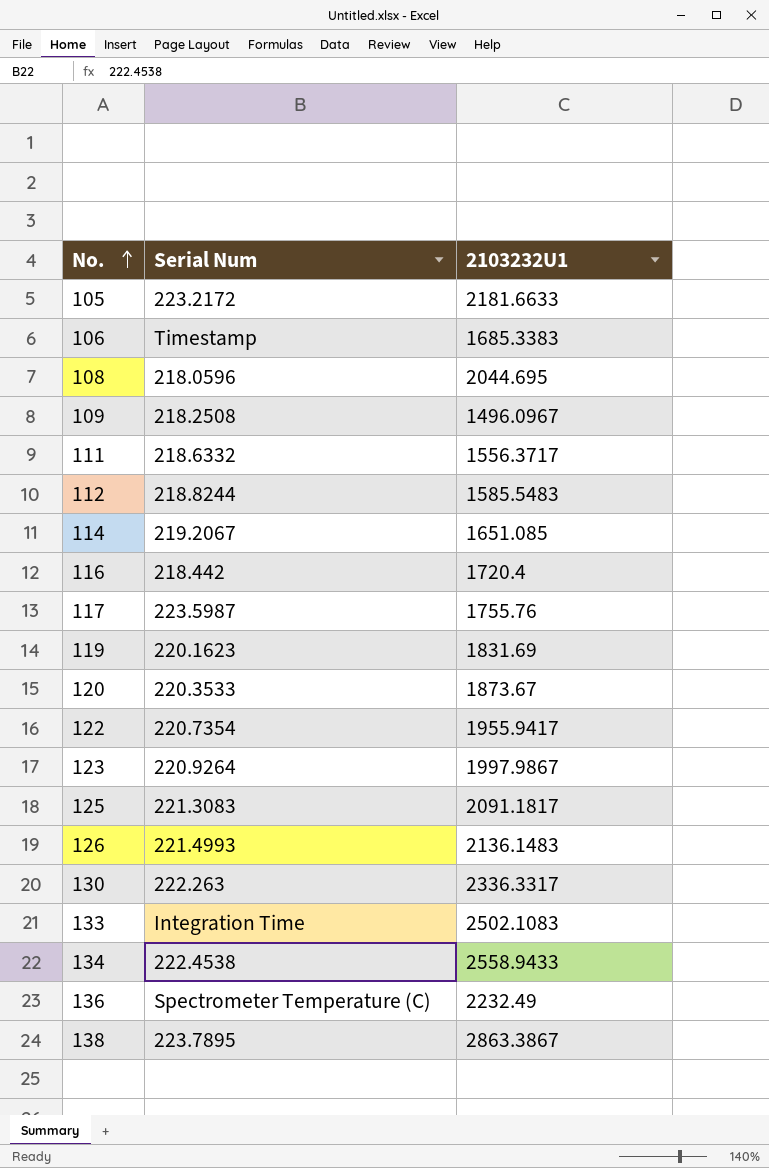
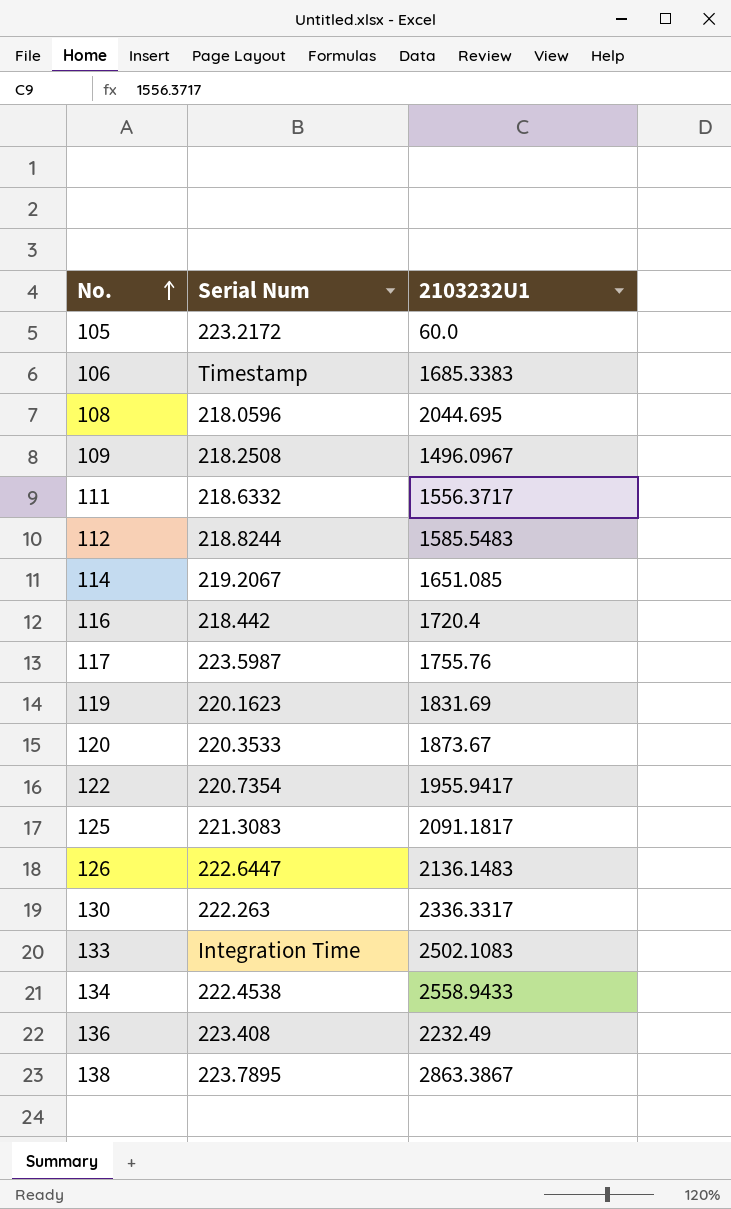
row 123: 220.9264 | 1997.9867 -> none
105 | 2103232U1: 2181.6633 -> 60.0
126 | Serial Num: 221.4993 -> 222.6447
136 | Serial Num: Spectrometer Temperature (C) -> 223.408

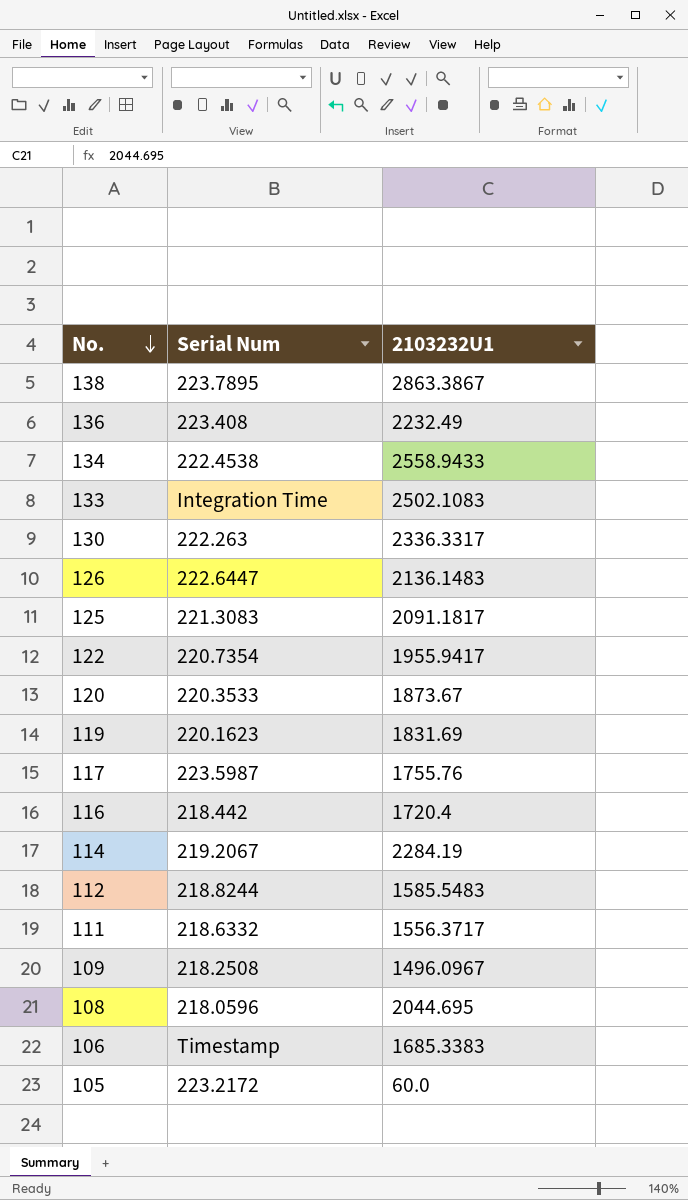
row order: No. ascending -> No. descending
114 | 2103232U1: 1651.085 -> 2284.19

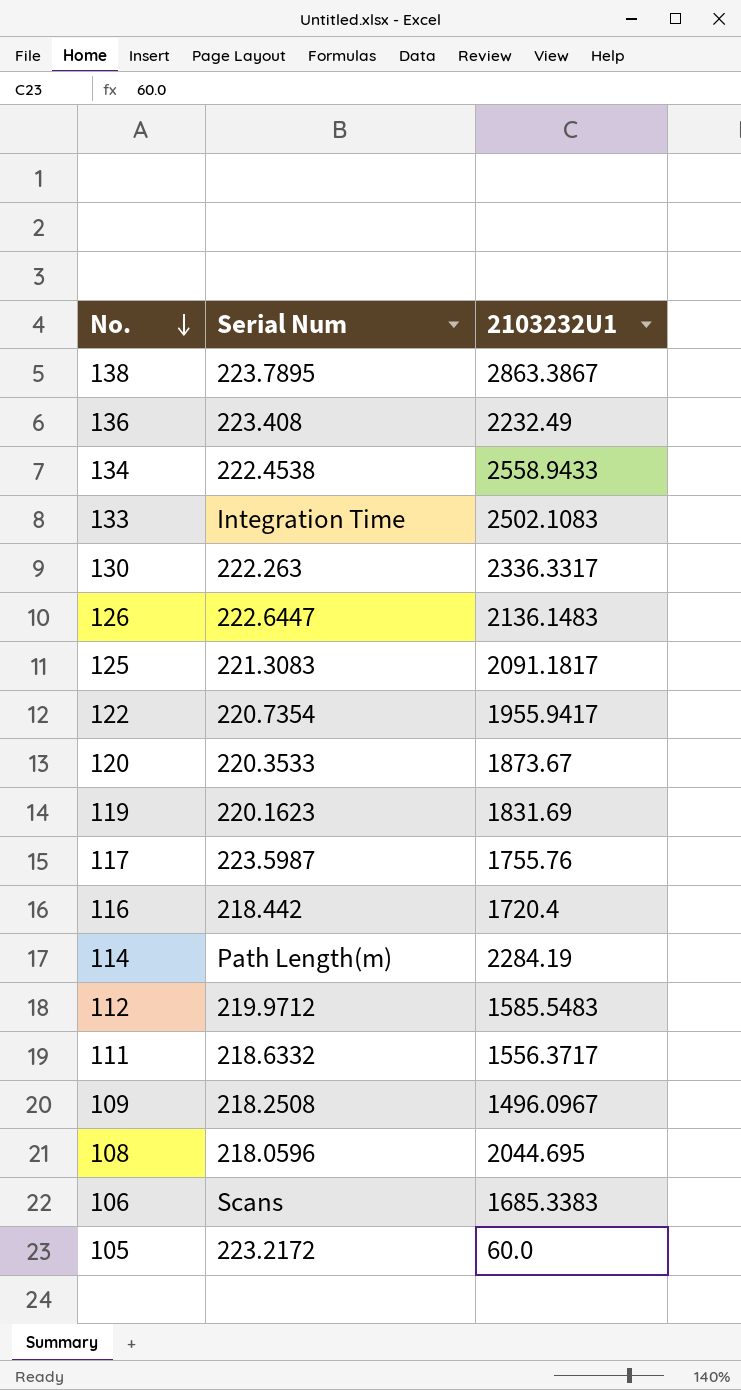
114 | Serial Num: 219.2067 -> Path Length(m)
112 | Serial Num: 218.8244 -> 219.9712
106 | Serial Num: Timestamp -> Scans

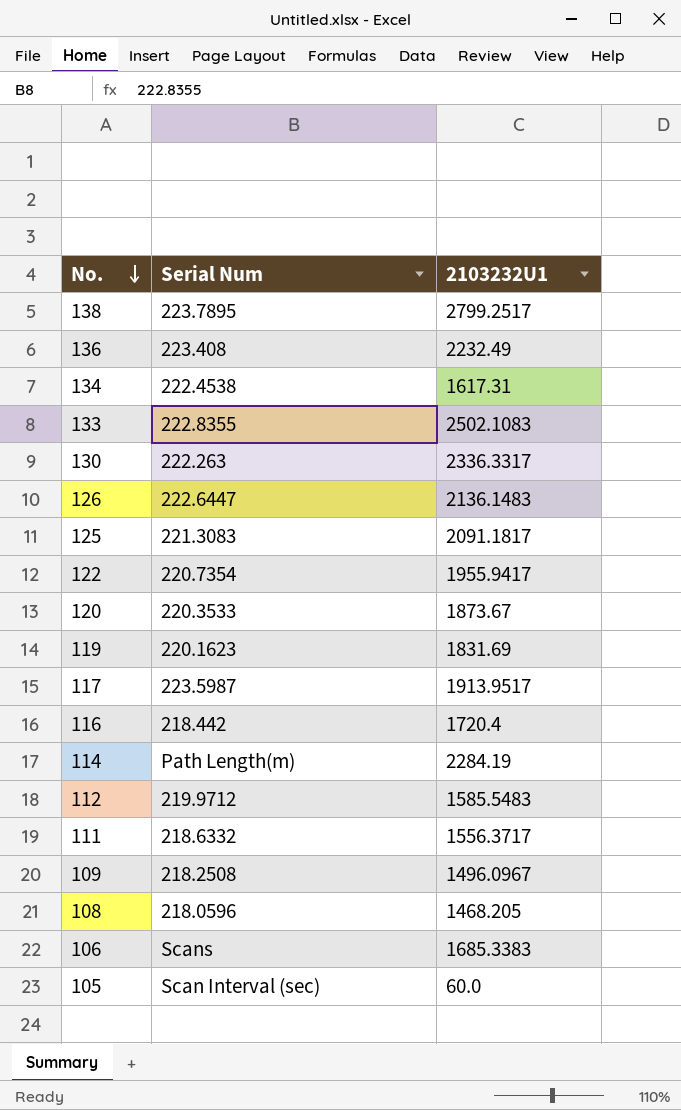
138 | 2103232U1: 2863.3867 -> 2799.2517
134 | 2103232U1: 2558.9433 -> 1617.31
133 | Serial Num: Integration Time -> 222.8355
117 | 2103232U1: 1755.76 -> 1913.9517
108 | 2103232U1: 2044.695 -> 1468.205
105 | Serial Num: 223.2172 -> Scan Interval (sec)

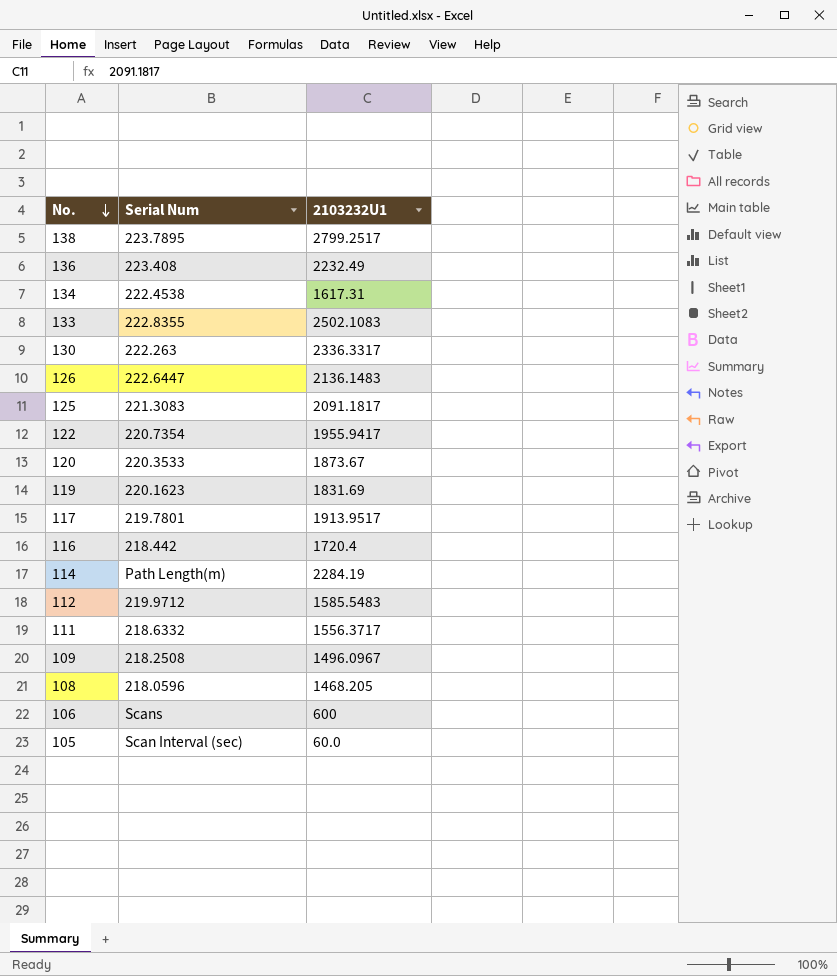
117 | Serial Num: 223.5987 -> 219.7801
106 | 2103232U1: 1685.3383 -> 600

